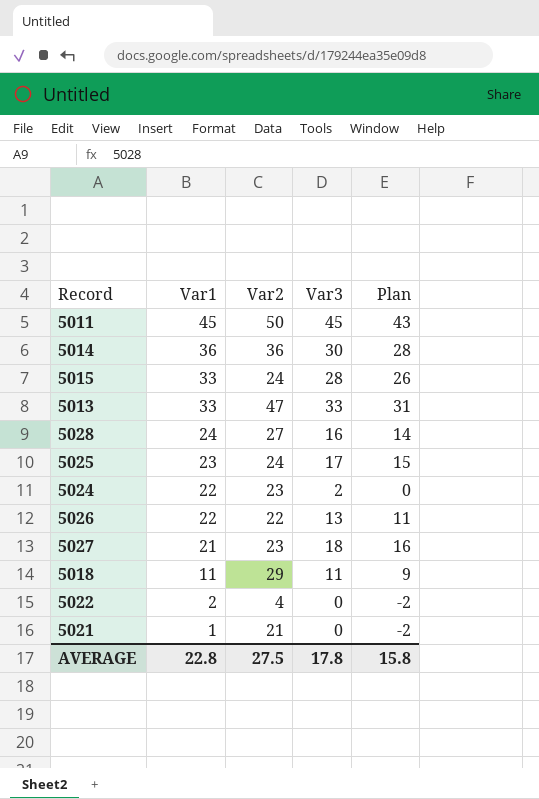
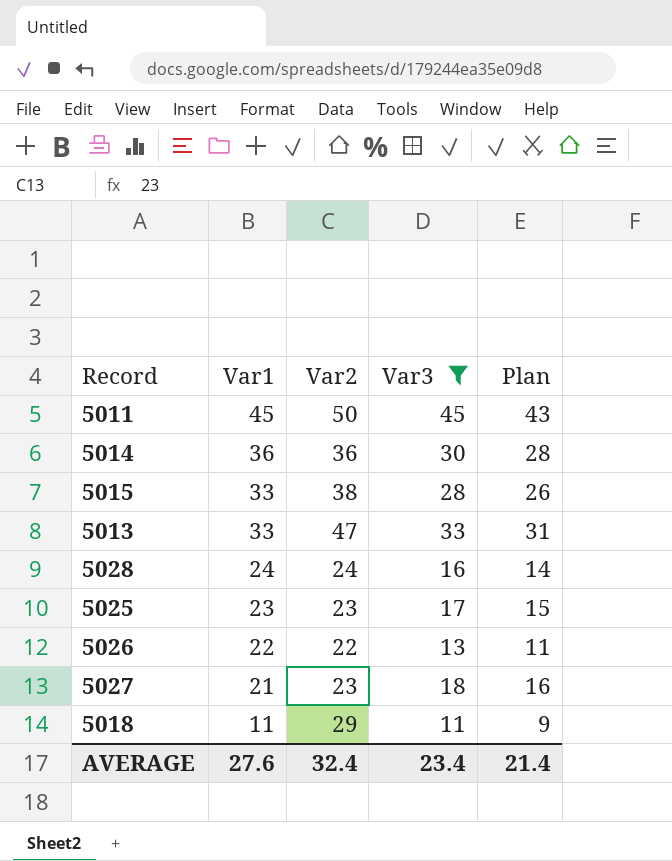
filter: none -> Var3 >= 11
5015 | Var2: 24 -> 38
5028 | Var2: 27 -> 24
5025 | Var2: 24 -> 23
AVERAGE | Var1: 22.8 -> 27.6
AVERAGE | Var2: 27.5 -> 32.4
AVERAGE | Var3: 17.8 -> 23.4
AVERAGE | Plan: 15.8 -> 21.4

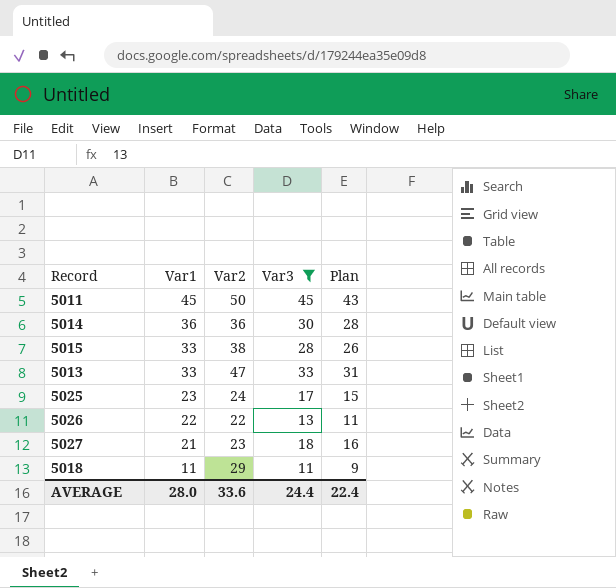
row 5028: 24 | 24 | 16 | 14 -> none
5025 | Var2: 23 -> 24
AVERAGE | Var1: 27.6 -> 28.0
AVERAGE | Var2: 32.4 -> 33.6
AVERAGE | Var3: 23.4 -> 24.4
AVERAGE | Plan: 21.4 -> 22.4

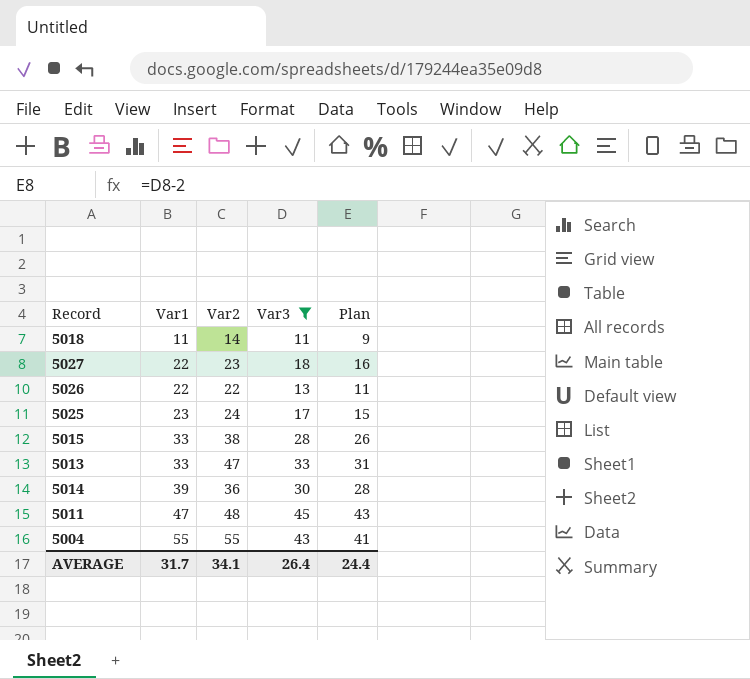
row order: Var1 descending -> Var1 ascending
5018 | Var2: 29 -> 14
5027 | Var1: 21 -> 22
5014 | Var1: 36 -> 39
5011 | Var1: 45 -> 47
5011 | Var2: 50 -> 48
row 5004: none -> 55 | 55 | 43 | 41
AVERAGE | Var1: 28.0 -> 31.7
AVERAGE | Var2: 33.6 -> 34.1
AVERAGE | Var3: 24.4 -> 26.4
AVERAGE | Plan: 22.4 -> 24.4

